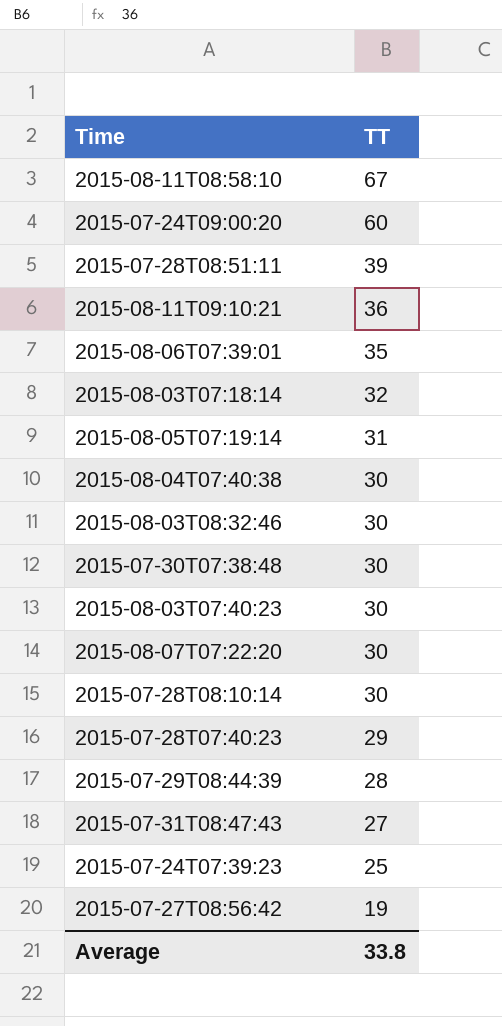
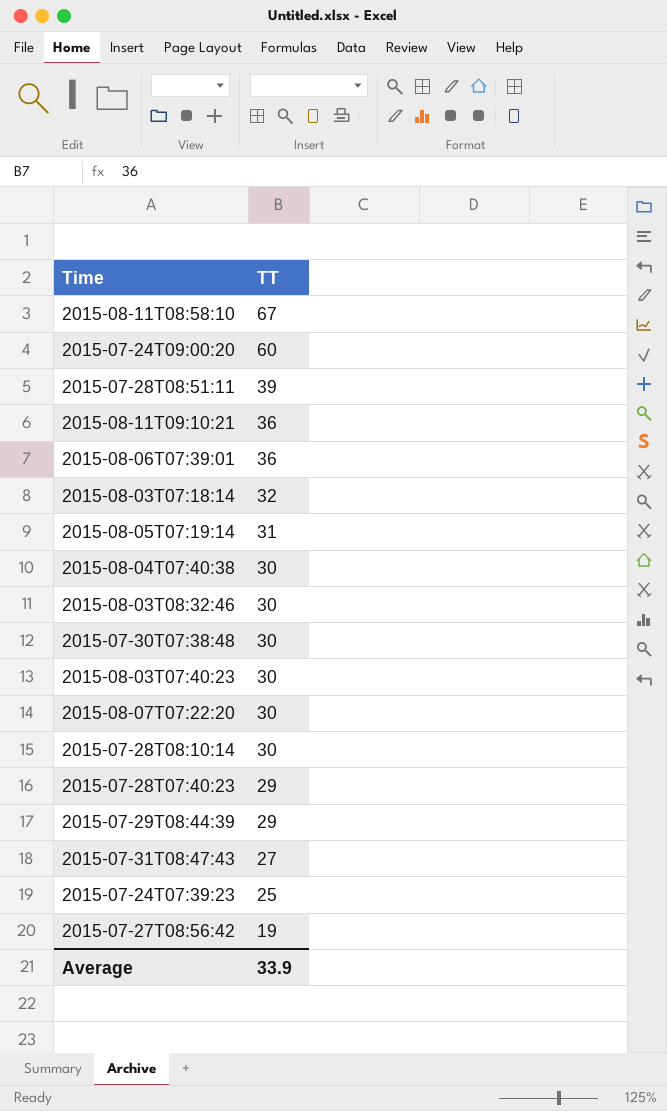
2015-08-06T07:39:01 | TT: 35 -> 36
2015-07-29T08:44:39 | TT: 28 -> 29
Average | TT: 33.8 -> 33.9

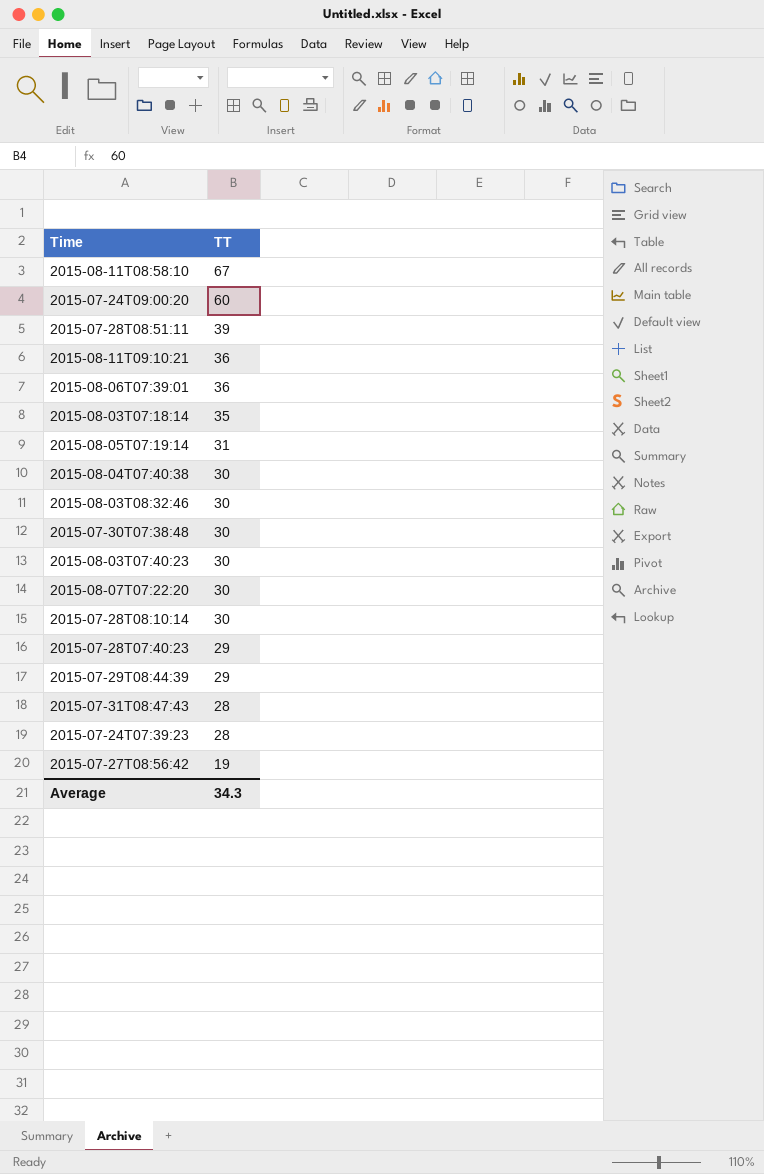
2015-08-03T07:18:14 | TT: 32 -> 35
2015-07-31T08:47:43 | TT: 27 -> 28
2015-07-24T07:39:23 | TT: 25 -> 28
Average | TT: 33.9 -> 34.3

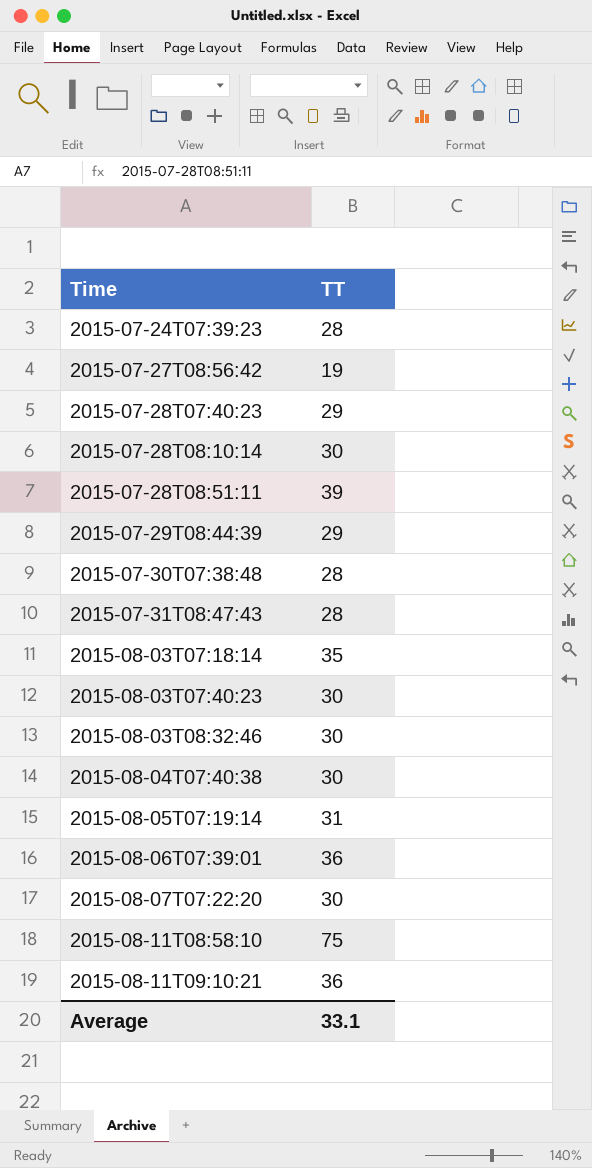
row order: TT descending -> Time ascending
row 2015-07-24T09:00:20: 60 -> none
2015-07-30T07:38:48 | TT: 30 -> 28
2015-08-11T08:58:10 | TT: 67 -> 75
Average | TT: 34.3 -> 33.1

